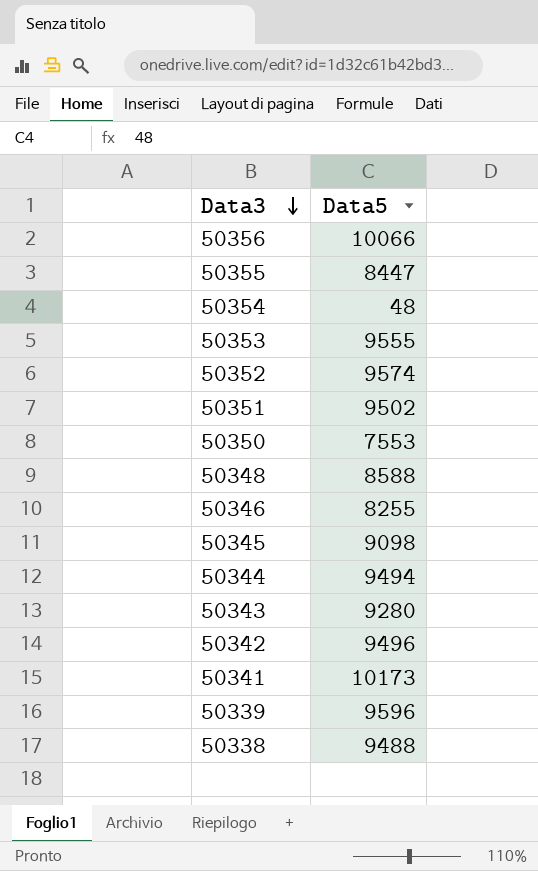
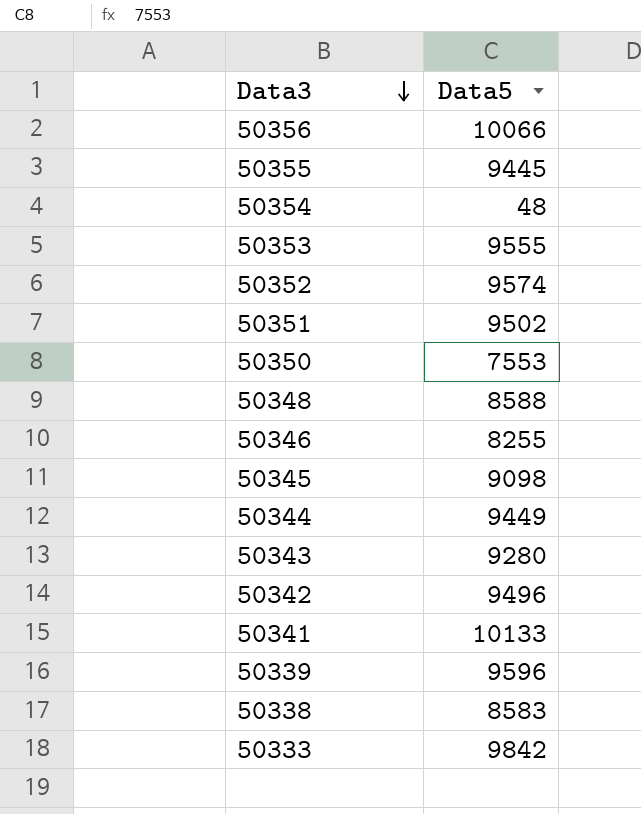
50355 | Data5: 8447 -> 9445
50344 | Data5: 9494 -> 9449
50341 | Data5: 10173 -> 10133
50338 | Data5: 9488 -> 8583
row 50333: none -> 9842

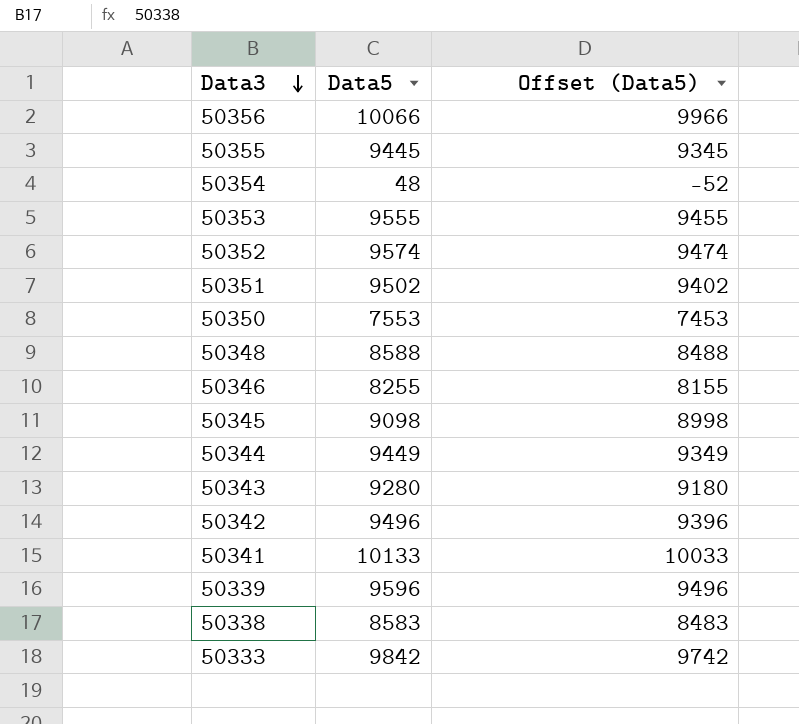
column Offset (Data5) | formula: none -> [Data5] - 100

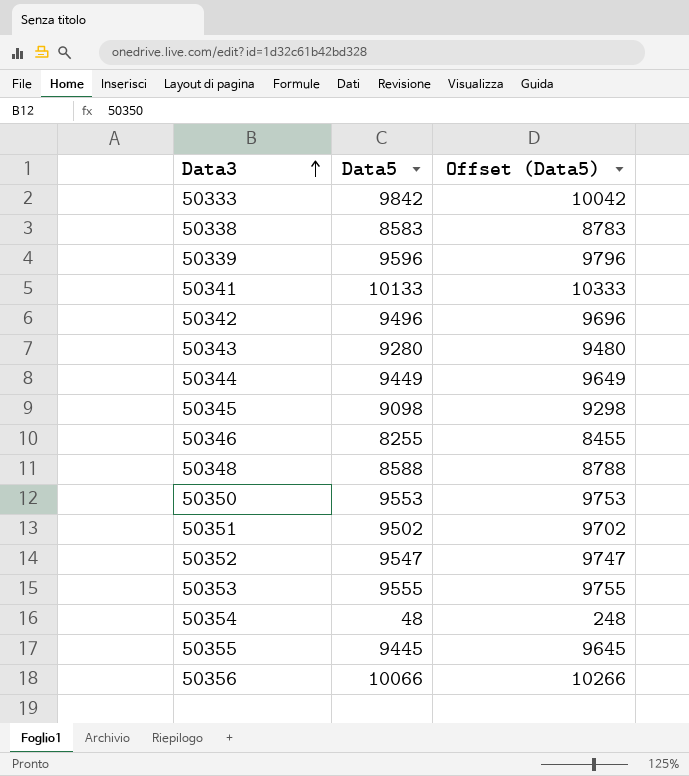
row order: Data3 descending -> Data3 ascending
column Offset (Data5) | formula: [Data5] - 100 -> [Data5] + 200
50350 | Data5: 7553 -> 9553
50352 | Data5: 9574 -> 9547

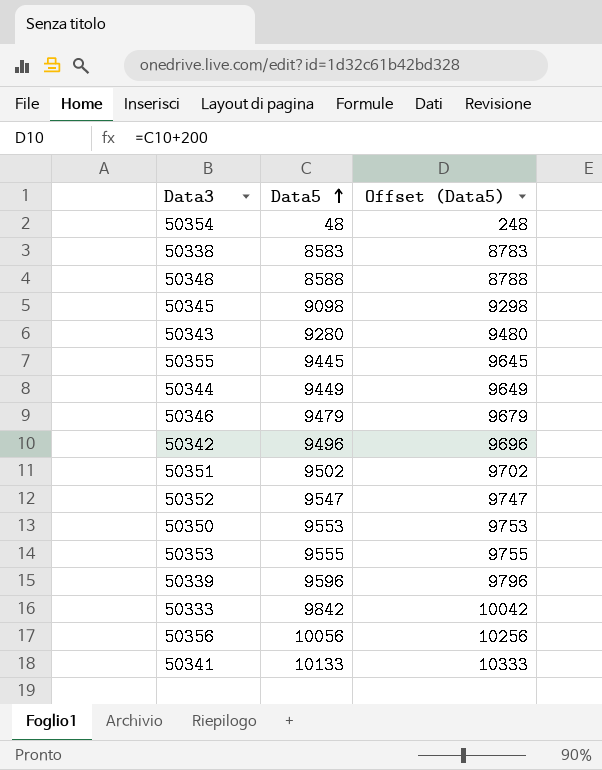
row order: Data3 ascending -> Data5 ascending
50346 | Data5: 8255 -> 9479
50346 | Offset (Data5): 8455 -> 9679
50356 | Data5: 10066 -> 10056
50356 | Offset (Data5): 10266 -> 10256

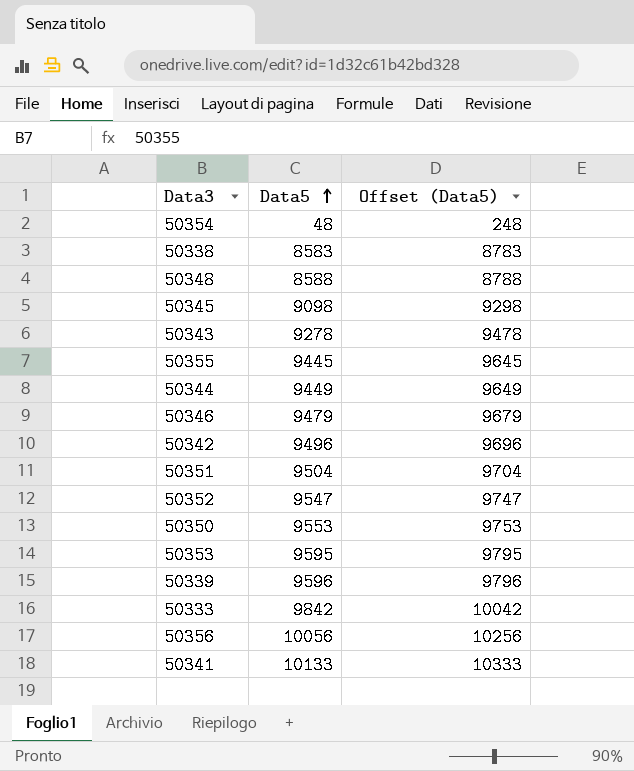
50343 | Data5: 9280 -> 9278
50343 | Offset (Data5): 9480 -> 9478
50351 | Data5: 9502 -> 9504
50351 | Offset (Data5): 9702 -> 9704
50353 | Data5: 9555 -> 9595
50353 | Offset (Data5): 9755 -> 9795

